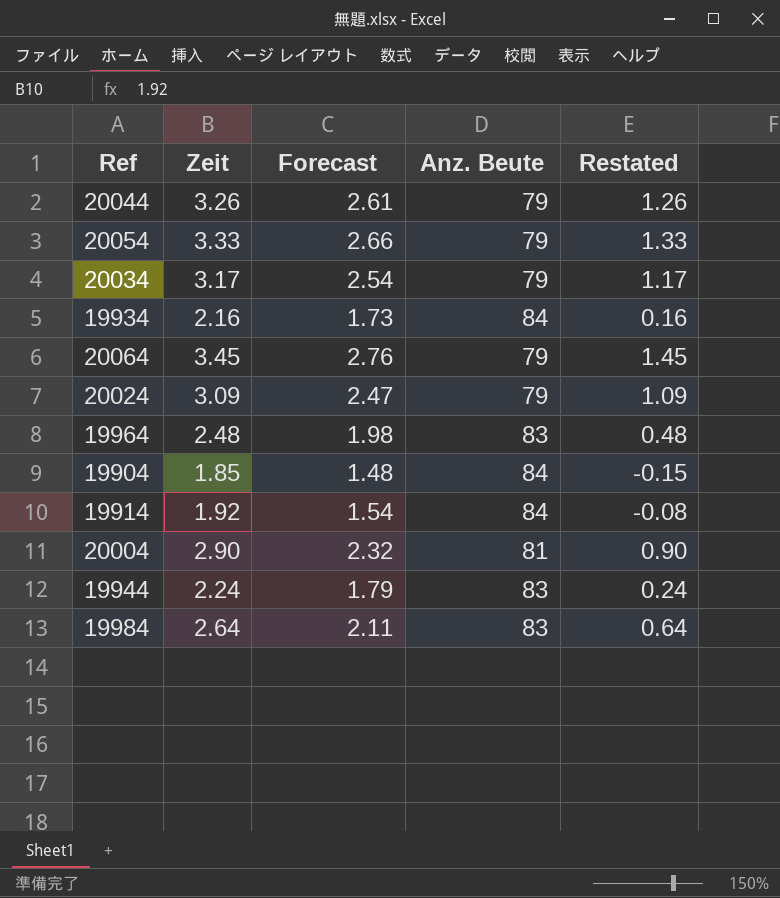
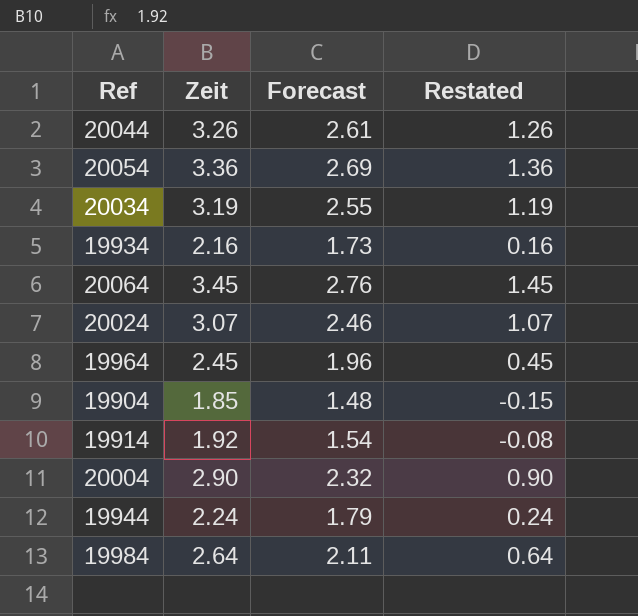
column Anz. Beute | position: 4 -> none
20054 | Zeit: 3.33 -> 3.36
20054 | Forecast: 2.66 -> 2.69
20054 | Restated: 1.33 -> 1.36
20034 | Zeit: 3.17 -> 3.19
20034 | Forecast: 2.54 -> 2.55
20034 | Restated: 1.17 -> 1.19
20024 | Zeit: 3.09 -> 3.07
20024 | Forecast: 2.47 -> 2.46
20024 | Restated: 1.09 -> 1.07
19964 | Zeit: 2.48 -> 2.45
19964 | Forecast: 1.98 -> 1.96
19964 | Restated: 0.48 -> 0.45

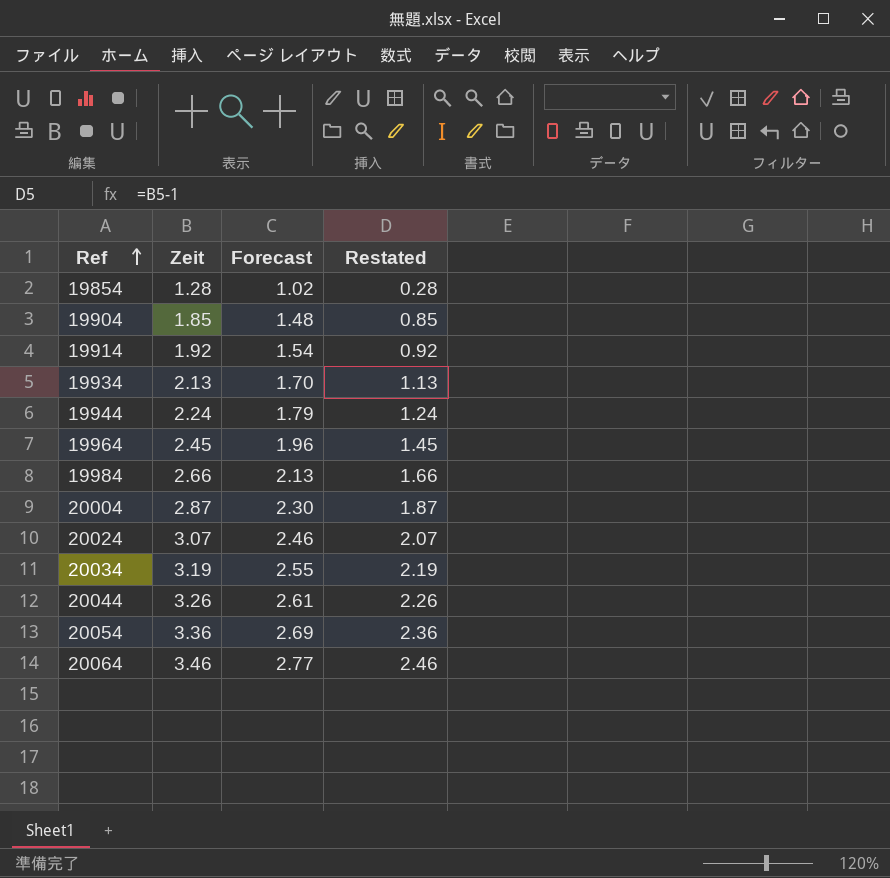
row order: none -> Ref ascending
column Restated | formula: [Zeit] - 2 -> [Zeit] - 1
row 19854: none -> 1.28 | 1.02 | 0.28
19934 | Zeit: 2.16 -> 2.13
19934 | Forecast: 1.73 -> 1.70
19984 | Zeit: 2.64 -> 2.66
19984 | Forecast: 2.11 -> 2.13
20004 | Zeit: 2.90 -> 2.87
20004 | Forecast: 2.32 -> 2.30
20064 | Zeit: 3.45 -> 3.46
20064 | Forecast: 2.76 -> 2.77

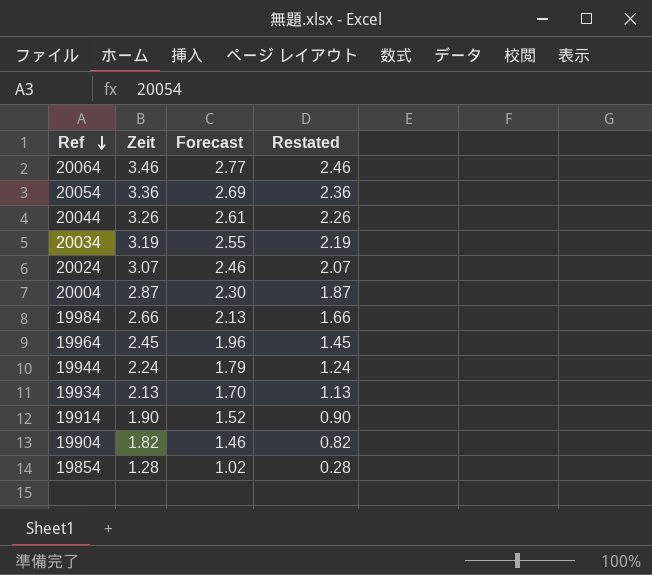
row order: Ref ascending -> Ref descending
19914 | Zeit: 1.92 -> 1.90
19914 | Forecast: 1.54 -> 1.52
19914 | Restated: 0.92 -> 0.90
19904 | Zeit: 1.85 -> 1.82
19904 | Forecast: 1.48 -> 1.46
19904 | Restated: 0.85 -> 0.82

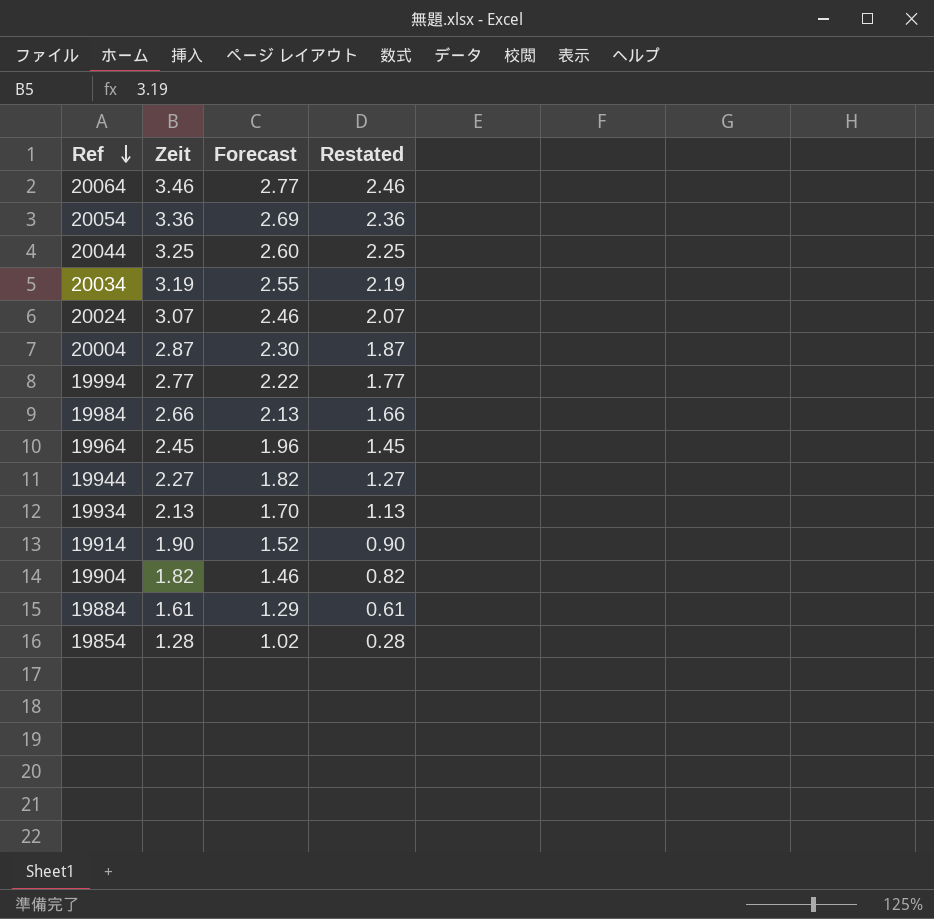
20044 | Zeit: 3.26 -> 3.25
20044 | Forecast: 2.61 -> 2.60
20044 | Restated: 2.26 -> 2.25
row 19994: none -> 2.77 | 2.22 | 1.77
19944 | Zeit: 2.24 -> 2.27
19944 | Forecast: 1.79 -> 1.82
19944 | Restated: 1.24 -> 1.27
row 19884: none -> 1.61 | 1.29 | 0.61

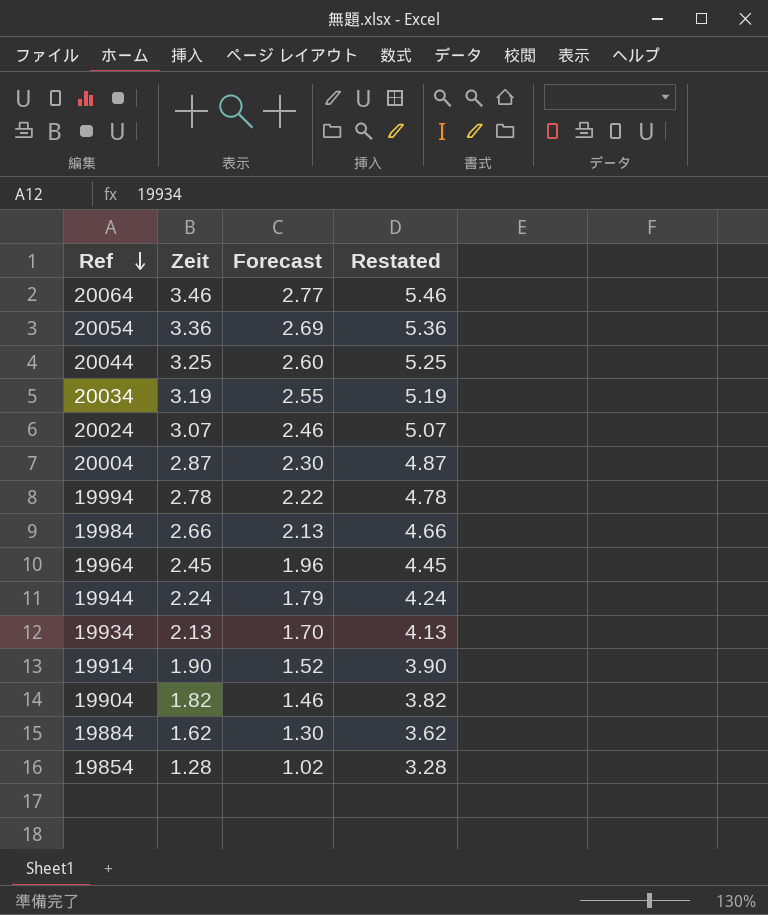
column Restated | formula: [Zeit] - 1 -> [Zeit] + 2
19994 | Zeit: 2.77 -> 2.78
19944 | Zeit: 2.27 -> 2.24
19944 | Forecast: 1.82 -> 1.79
19884 | Zeit: 1.61 -> 1.62
19884 | Forecast: 1.29 -> 1.30

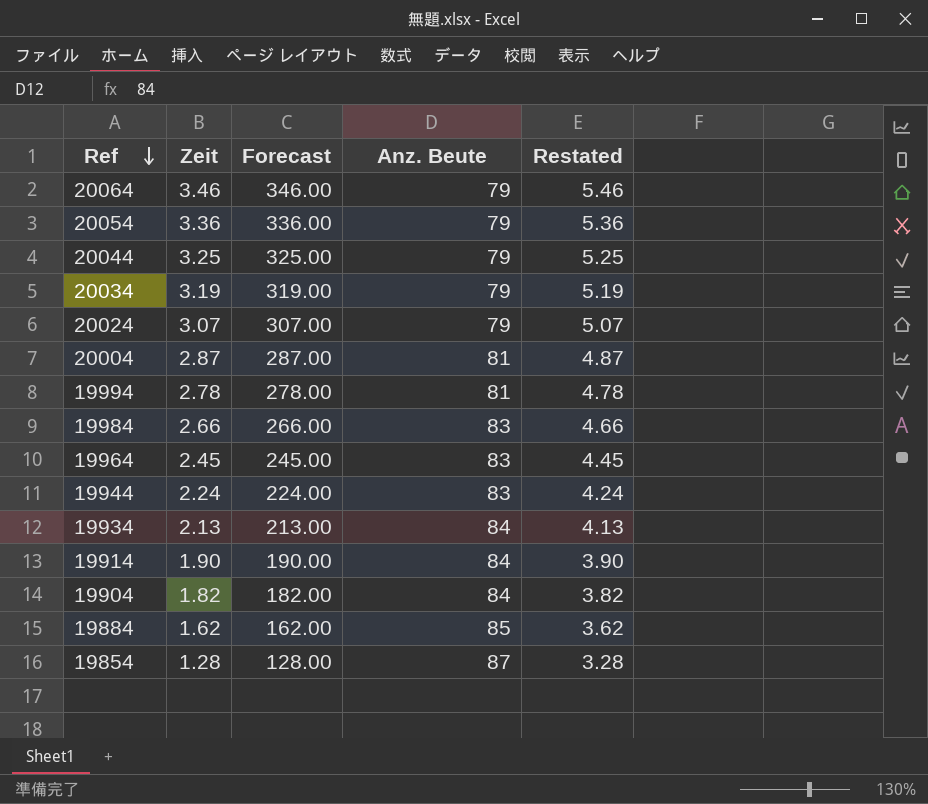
column Forecast | formula: [Zeit] * 0.8 -> [Zeit] * 100
column Anz. Beute | position: none -> 4

